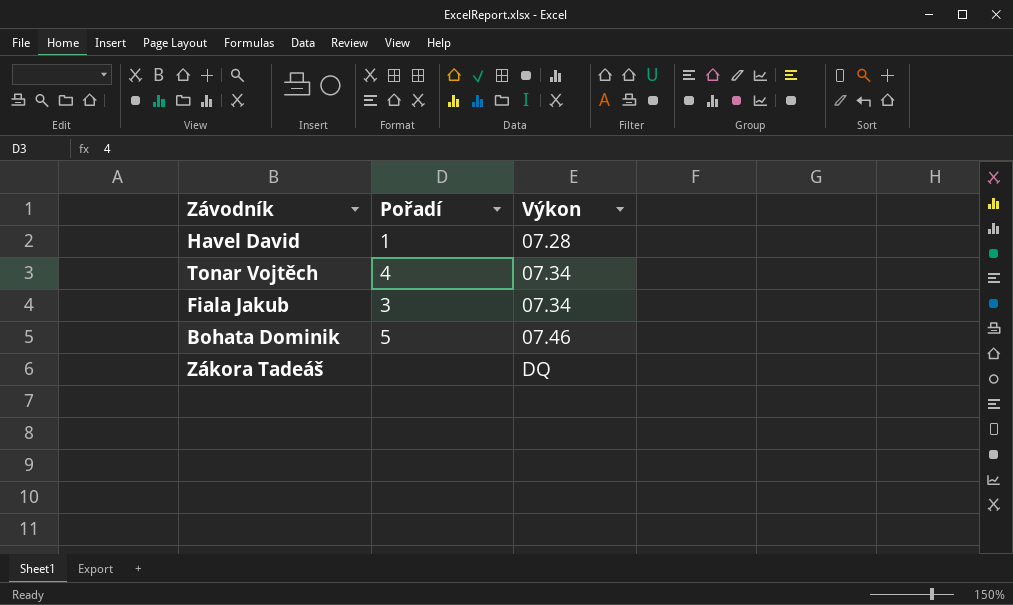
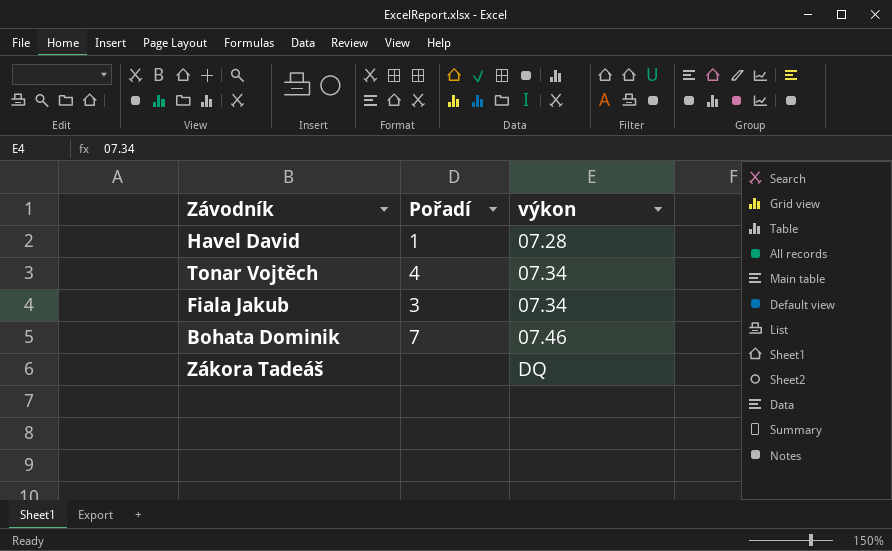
column name: Výkon -> výkon
Bohata Dominik | Pořadí: 5 -> 7

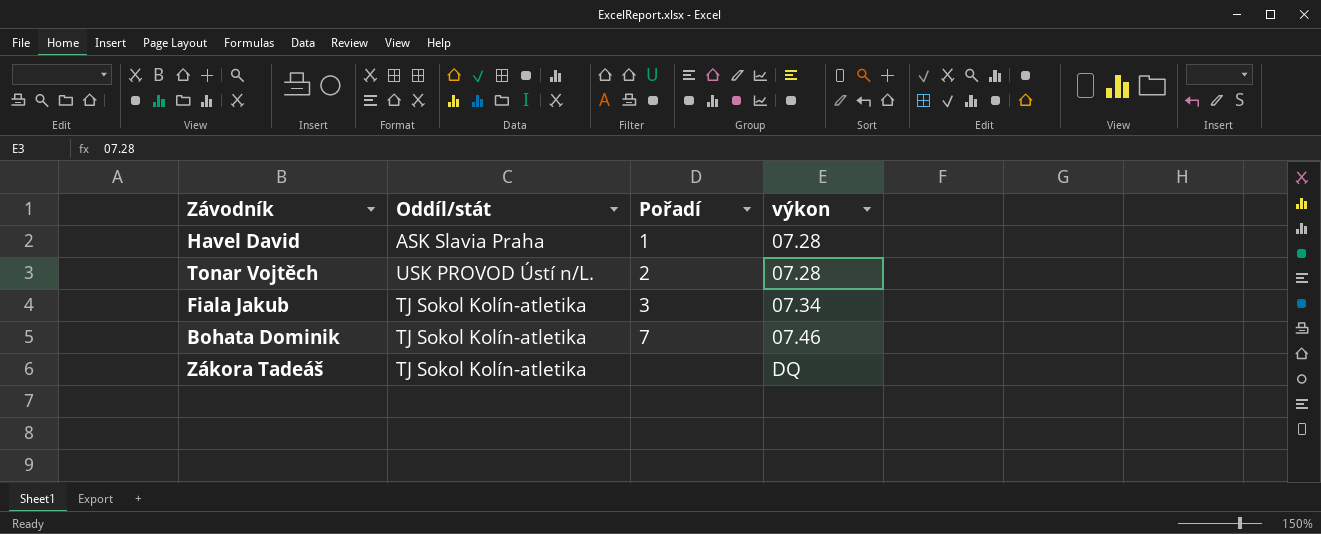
column Oddíl/stát | position: none -> 2
Tonar Vojtěch | Pořadí: 4 -> 2
Tonar Vojtěch | výkon: 07.34 -> 07.28

